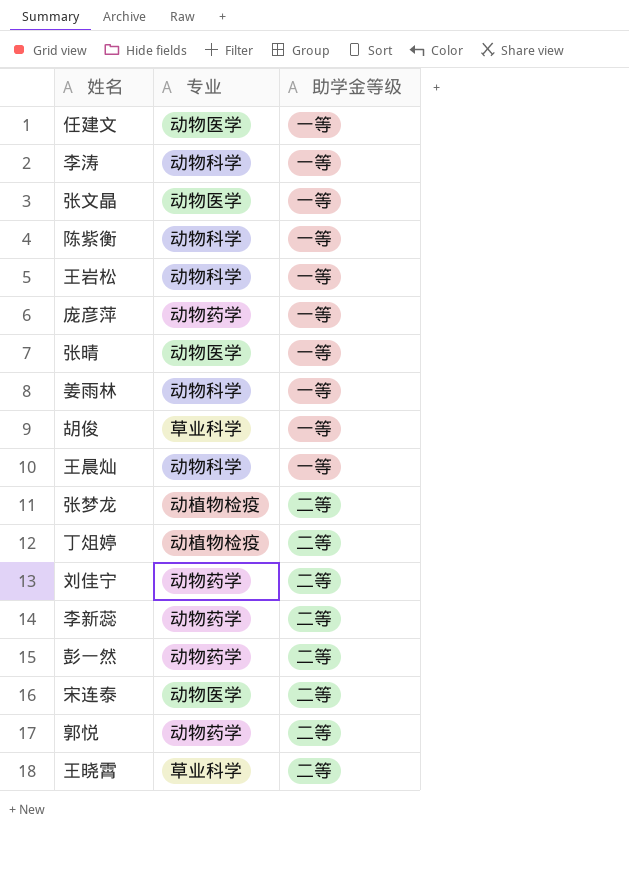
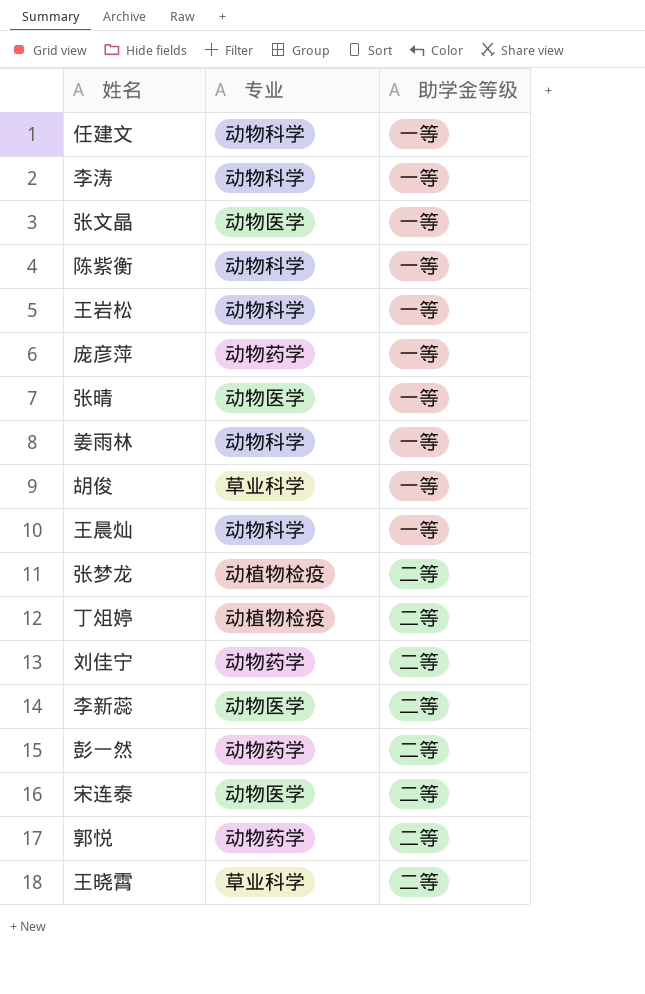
任建文 | 专业: 动物医学 -> 动物科学
李新蕊 | 专业: 动物药学 -> 动物医学

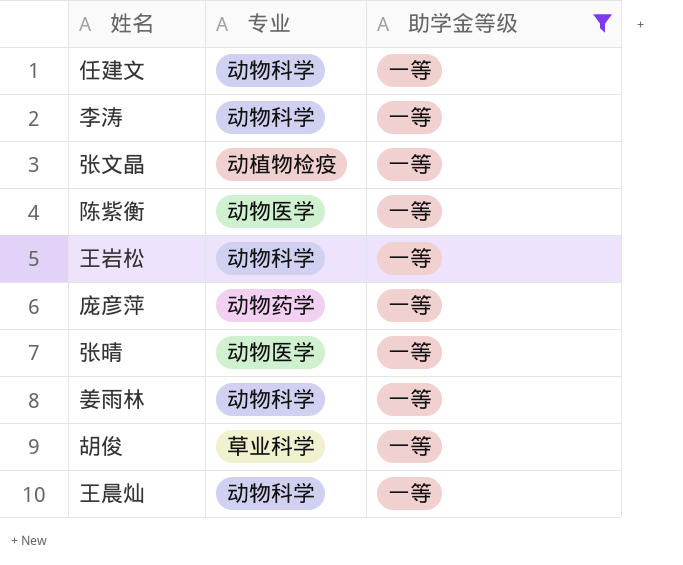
filter: none -> 助学金等级 = 一等
张文晶 | 专业: 动物医学 -> 动植物检疫
陈紫衡 | 专业: 动物科学 -> 动物医学

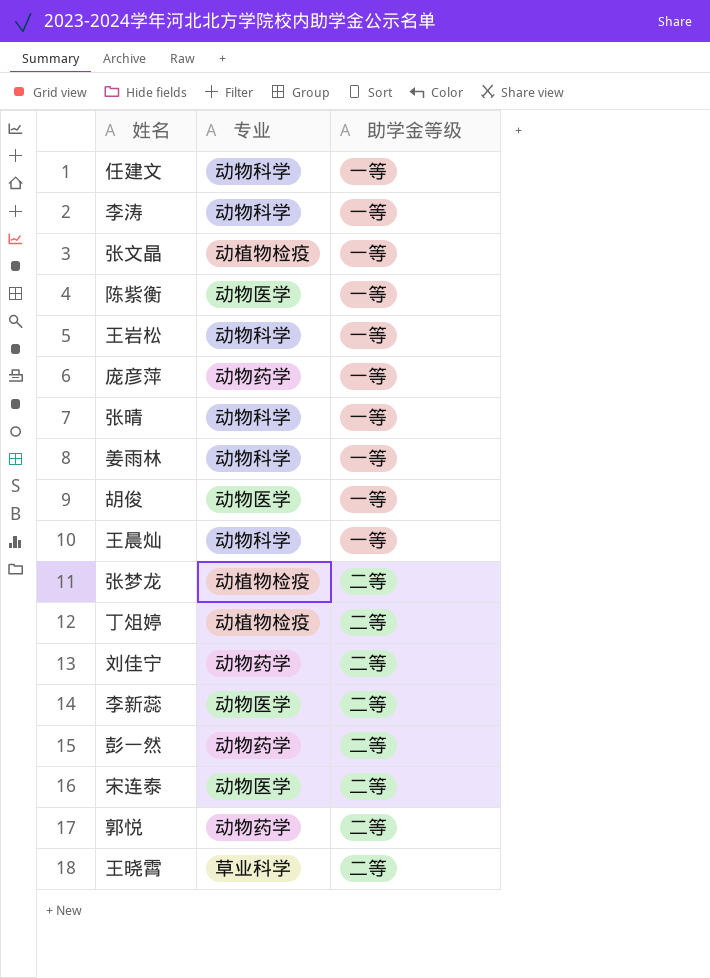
filter: 助学金等级 = 一等 -> none
张晴 | 专业: 动物医学 -> 动物科学
胡俊 | 专业: 草业科学 -> 动物医学

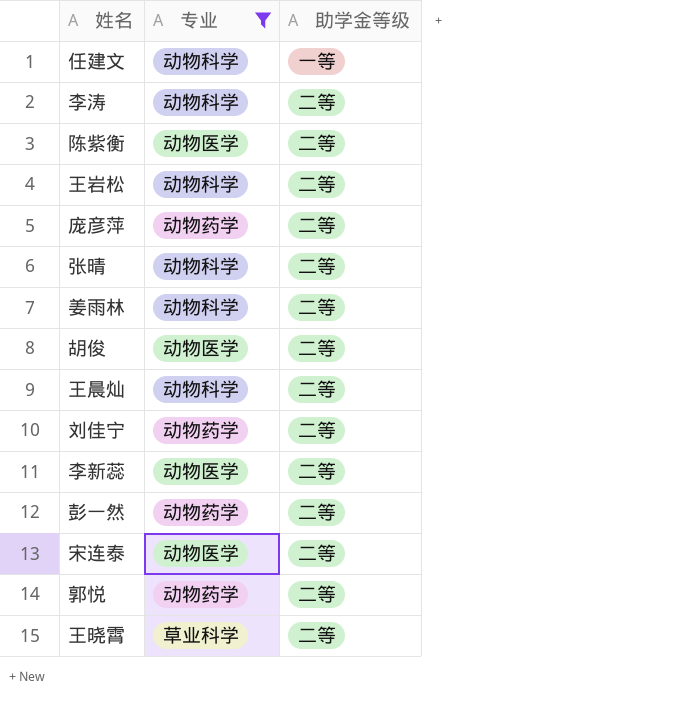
filter: none -> 专业 != 动植物检疫
李涛 | 助学金等级: 一等 -> 二等
陈紫衡 | 助学金等级: 一等 -> 二等
王岩松 | 助学金等级: 一等 -> 二等
庞彦萍 | 助学金等级: 一等 -> 二等
张晴 | 助学金等级: 一等 -> 二等
姜雨林 | 助学金等级: 一等 -> 二等
胡俊 | 助学金等级: 一等 -> 二等
王晨灿 | 助学金等级: 一等 -> 二等

